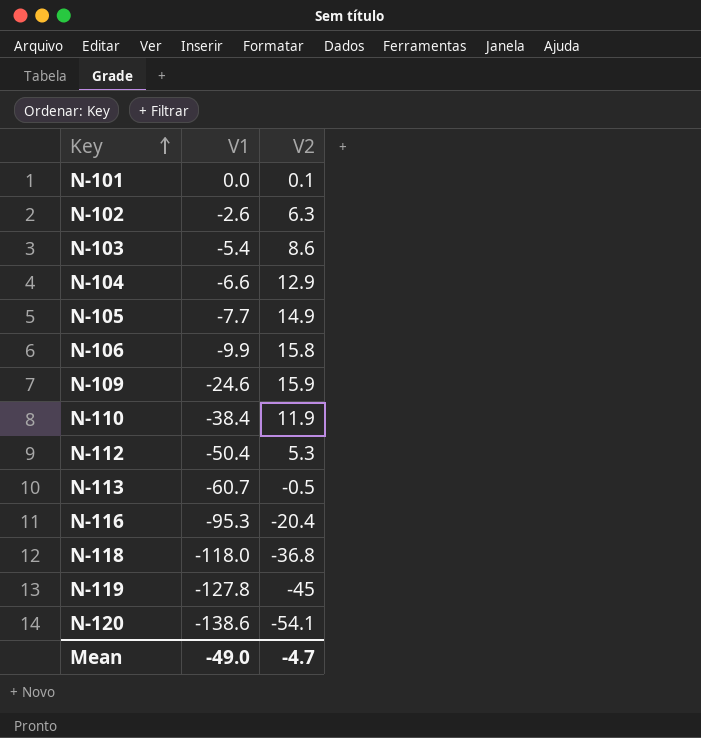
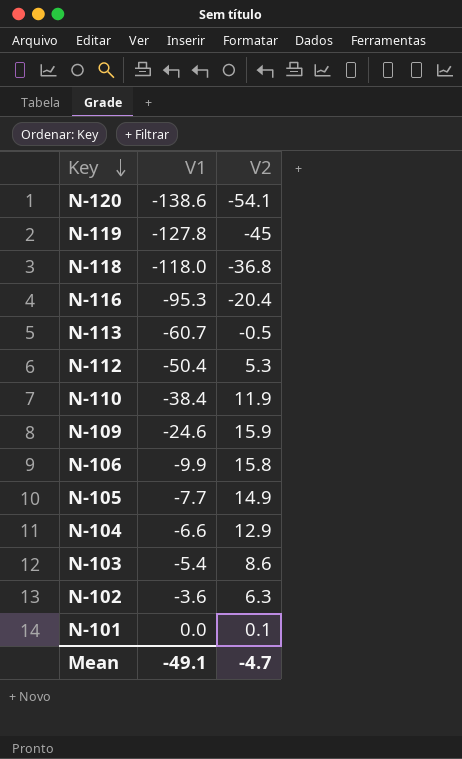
row order: Key ascending -> Key descending
N-102 | V1: -2.6 -> -3.6
Mean | V1: -49.0 -> -49.1

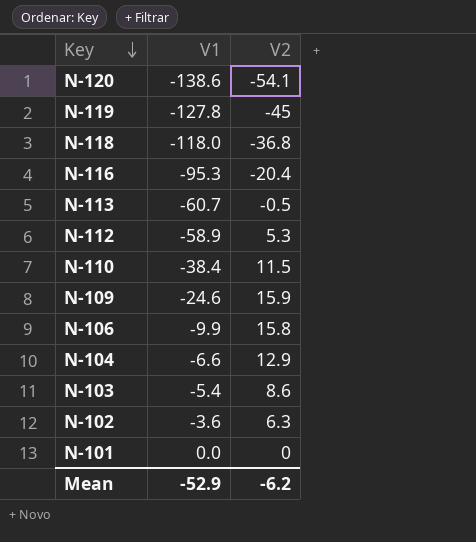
row N-105: -7.7 | 14.9 -> none
N-112 | V1: -50.4 -> -58.9
N-110 | V2: 11.9 -> 11.5
N-101 | V2: 0.1 -> 0
Mean | V1: -49.1 -> -52.9
Mean | V2: -4.7 -> -6.2

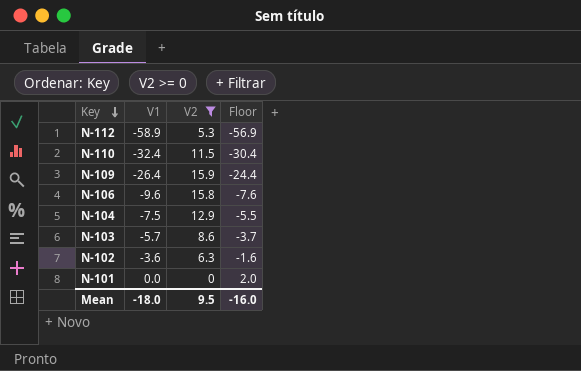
filter: none -> V2 >= 0
column Floor | formula: none -> [V1] + 2
N-110 | V1: -38.4 -> -32.4
N-109 | V1: -24.6 -> -26.4
N-106 | V1: -9.9 -> -9.6
N-104 | V1: -6.6 -> -7.5
N-103 | V1: -5.4 -> -5.7
Mean | V1: -52.9 -> -18.0
Mean | V2: -6.2 -> 9.5

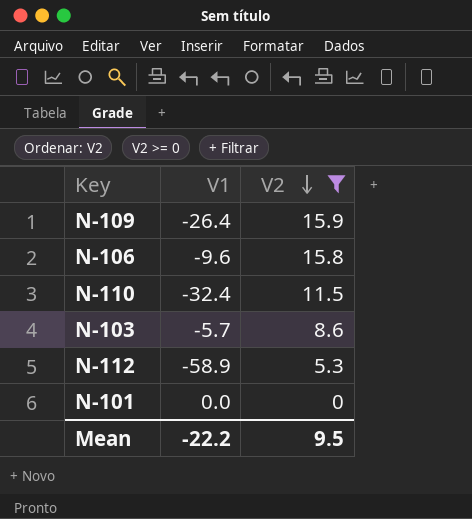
row order: Key descending -> V2 descending
column Floor | formula: [V1] + 2 -> none
row N-104: -7.5 | 12.9 | -5.5 -> none
row N-102: -3.6 | 6.3 | -1.6 -> none
Mean | V1: -18.0 -> -22.2

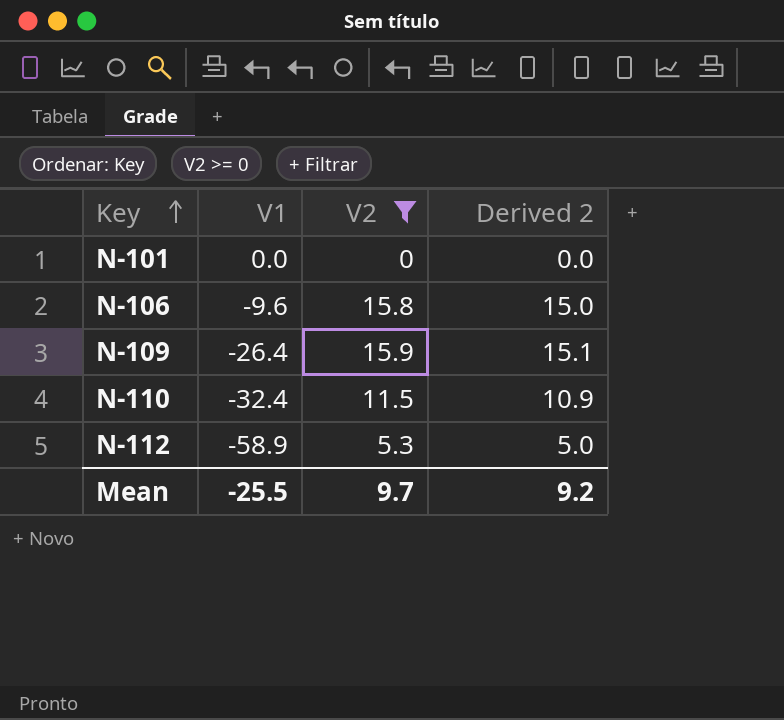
row order: V2 descending -> Key ascending
column Derived 2 | formula: none -> [V2] * 0.95
row N-103: -5.7 | 8.6 -> none
Mean | V1: -22.2 -> -25.5
Mean | V2: 9.5 -> 9.7

